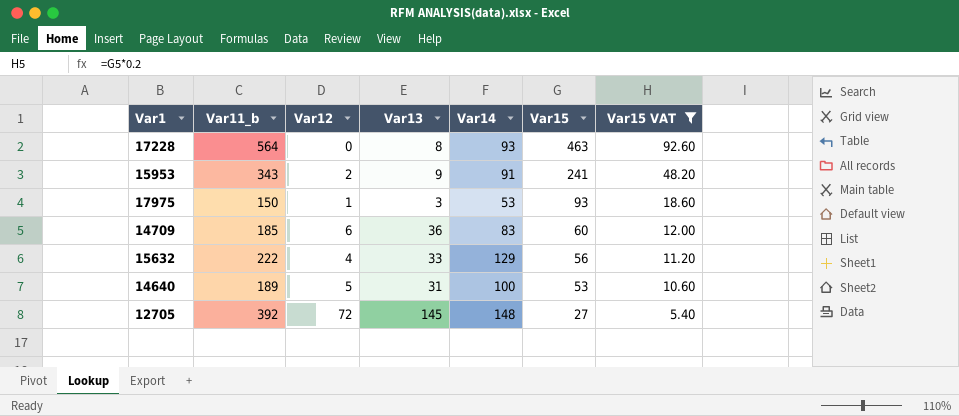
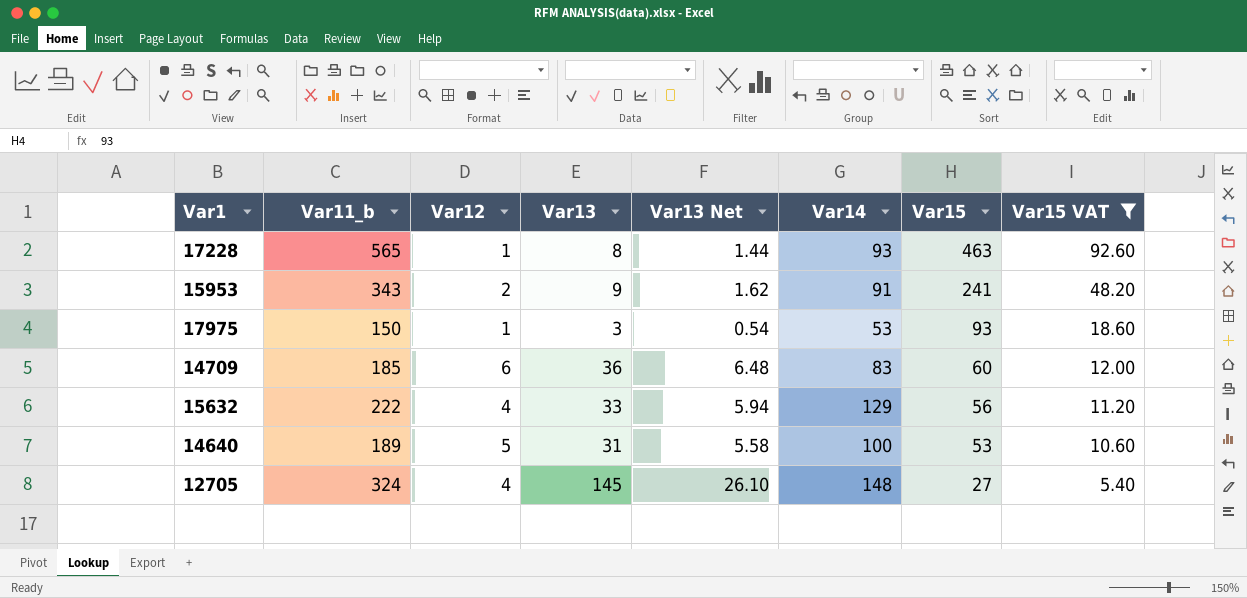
column Var13 Net | formula: none -> [Var13] * 0.18
17228 | Var11_b: 564 -> 565
17228 | Var12: 0 -> 1
12705 | Var11_b: 392 -> 324
12705 | Var12: 72 -> 4

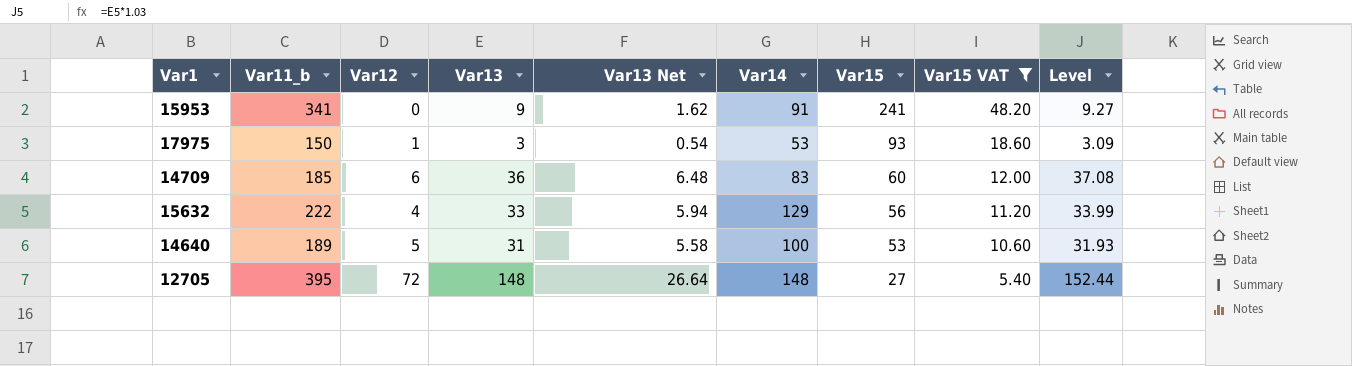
column Level | formula: none -> [Var13] * 1.03
row 17228: 565 | 1 | 8 | 1.44 | 93 | 463 | 92.60 -> none
15953 | Var11_b: 343 -> 341
15953 | Var12: 2 -> 0
12705 | Var11_b: 324 -> 395
12705 | Var12: 4 -> 72
12705 | Var13: 145 -> 148
12705 | Var13 Net: 26.10 -> 26.64

